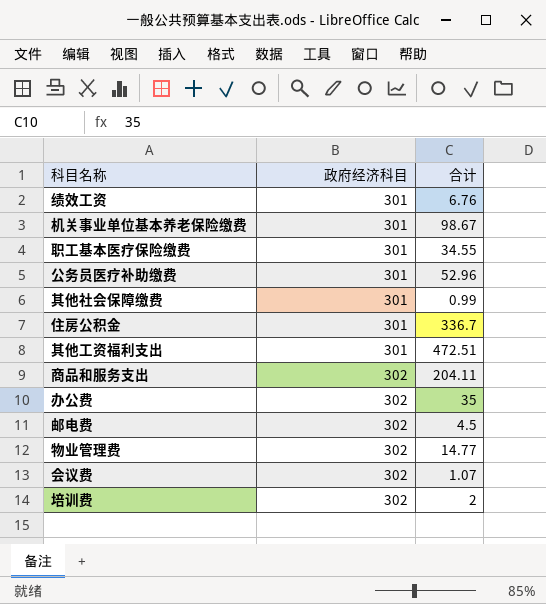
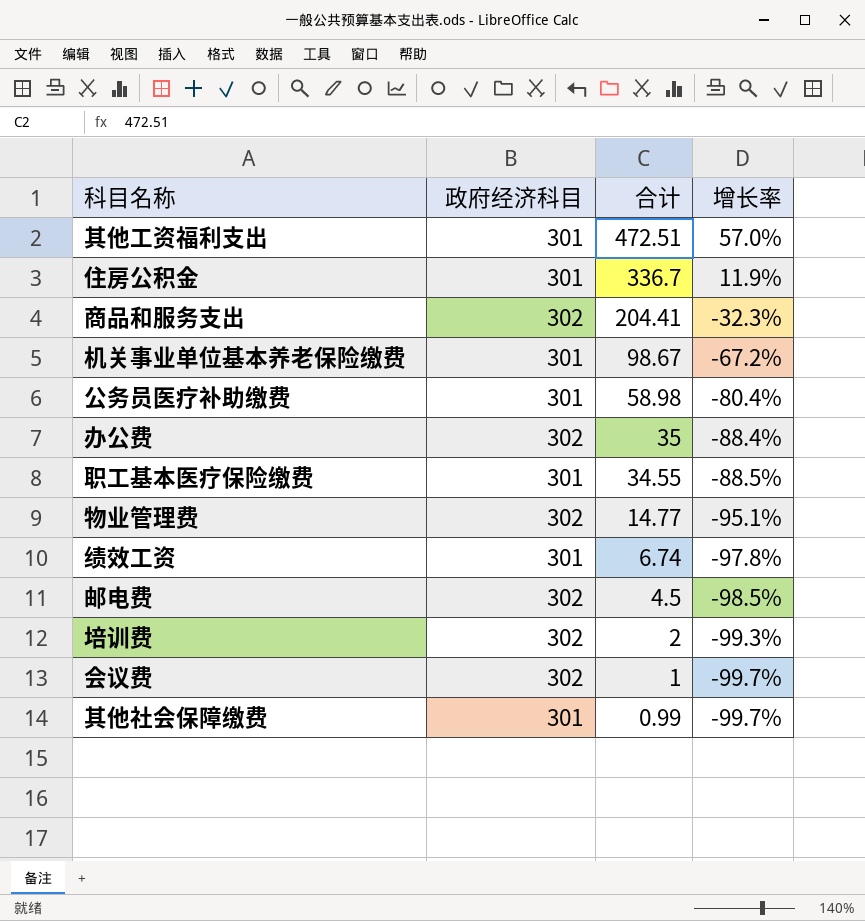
row order: 政府经济科目 ascending -> 合计 descending
column 增长率 | formula: none -> ([合计] - [政府经济科目]) / [政府经济科目]
商品和服务支出 | 合计: 204.11 -> 204.41
公务员医疗补助缴费 | 合计: 52.96 -> 58.98
绩效工资 | 合计: 6.76 -> 6.74
会议费 | 合计: 1.07 -> 1

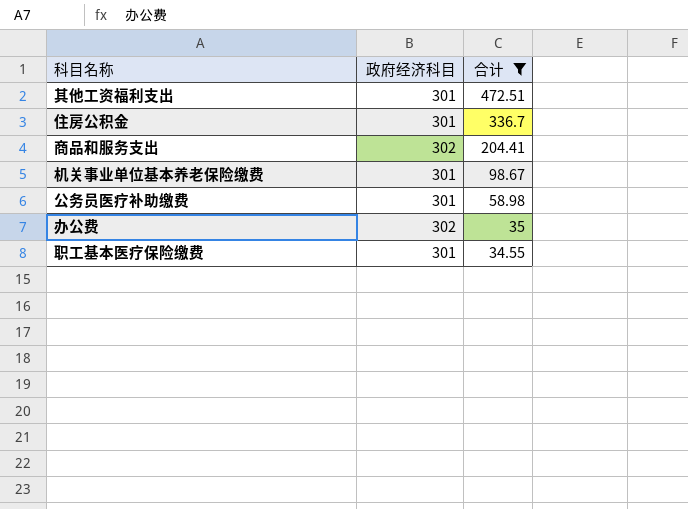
filter: none -> 合计 >= 34.55
column 增长率 | formula: ([合计] - [政府经济科目]) / [政府经济科目] -> none

